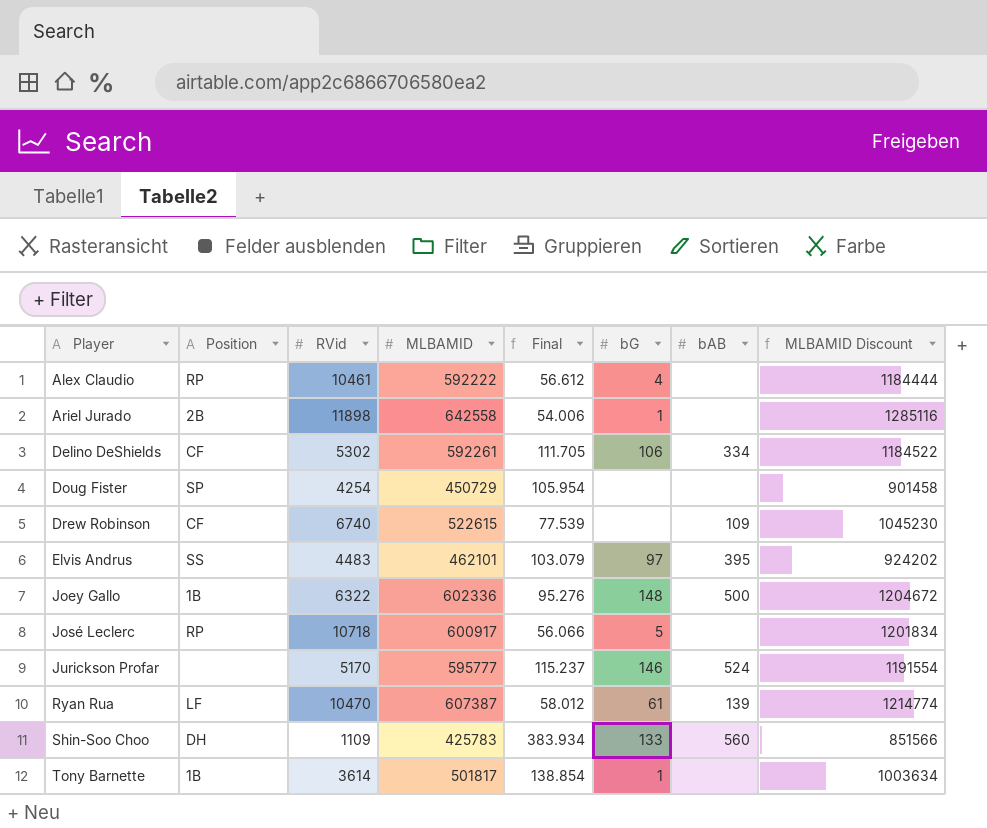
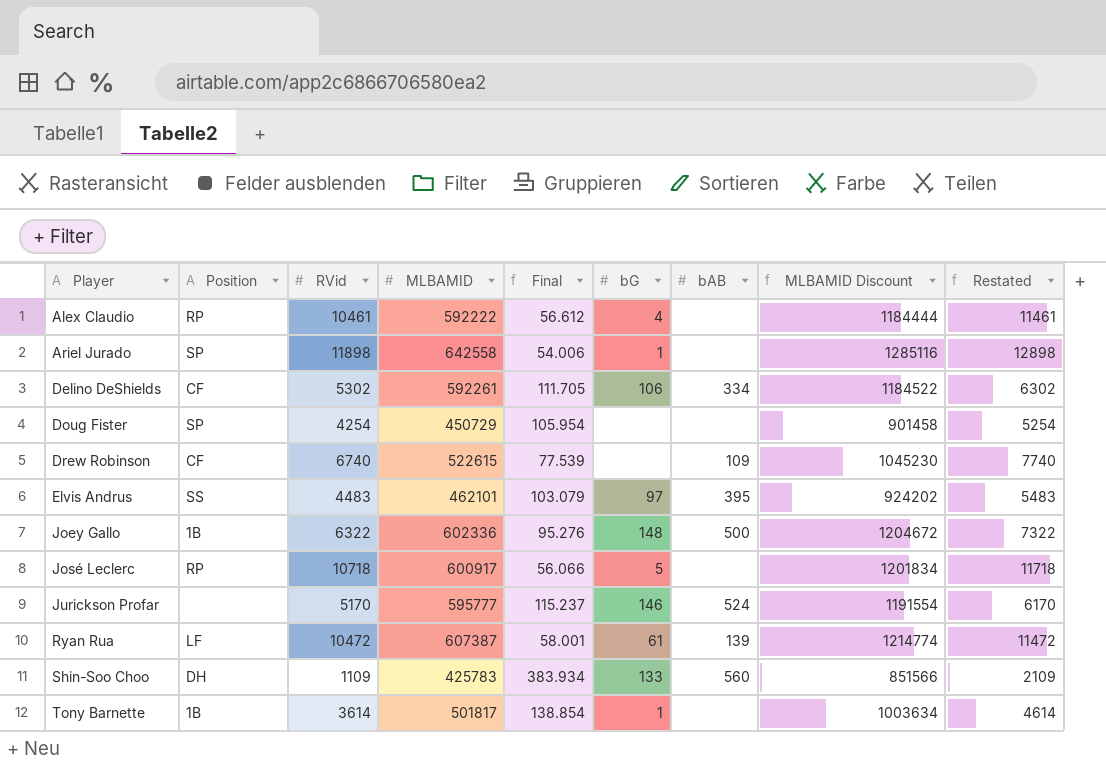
column Restated | formula: none -> [RVid] + 1000
Ariel Jurado | Position: 2B -> SP
Ryan Rua | RVid: 10470 -> 10472
Ryan Rua | Final: 58.012 -> 58.001

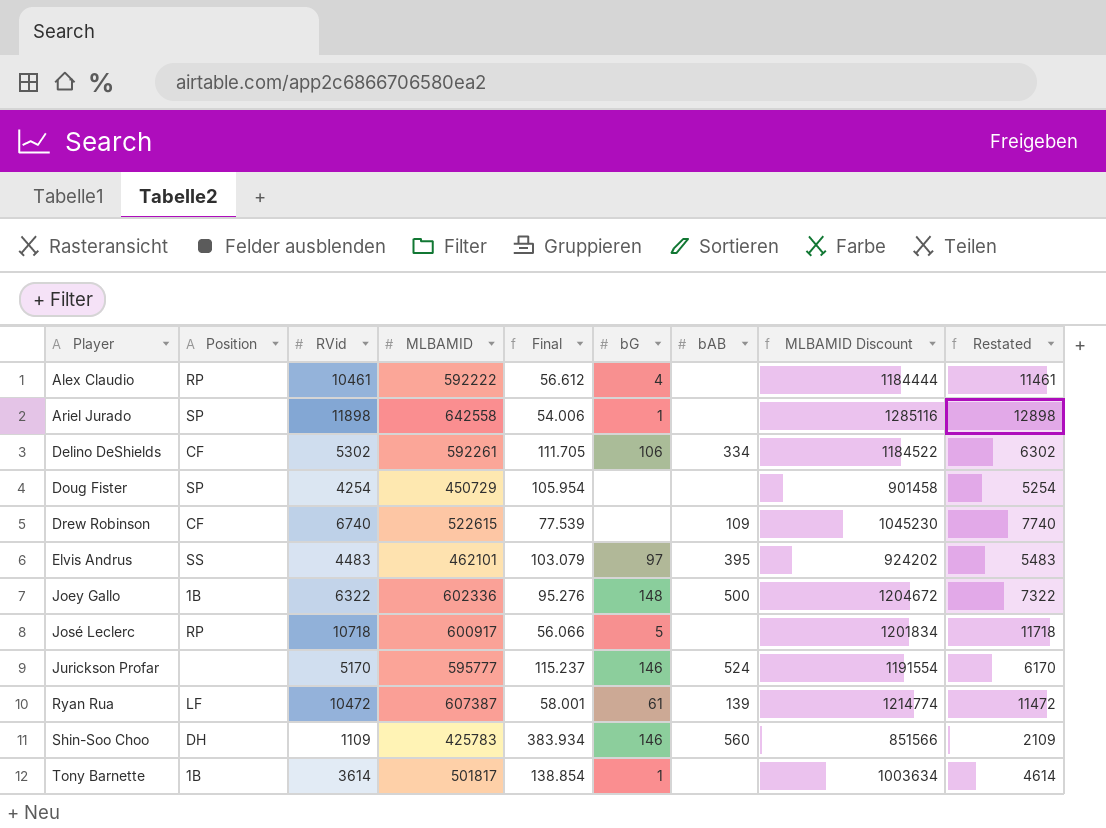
Shin-Soo Choo | bG: 133 -> 146

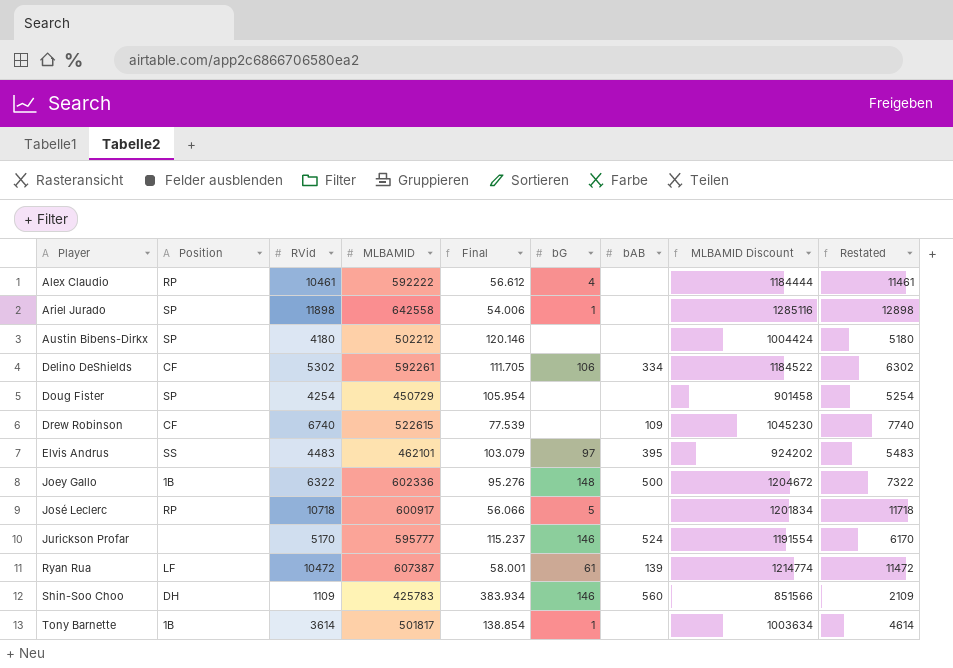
row Austin Bibens-Dirkx: none -> SP | 4180 | 502212 | 120.146 | none | none | 1004424 | 5180

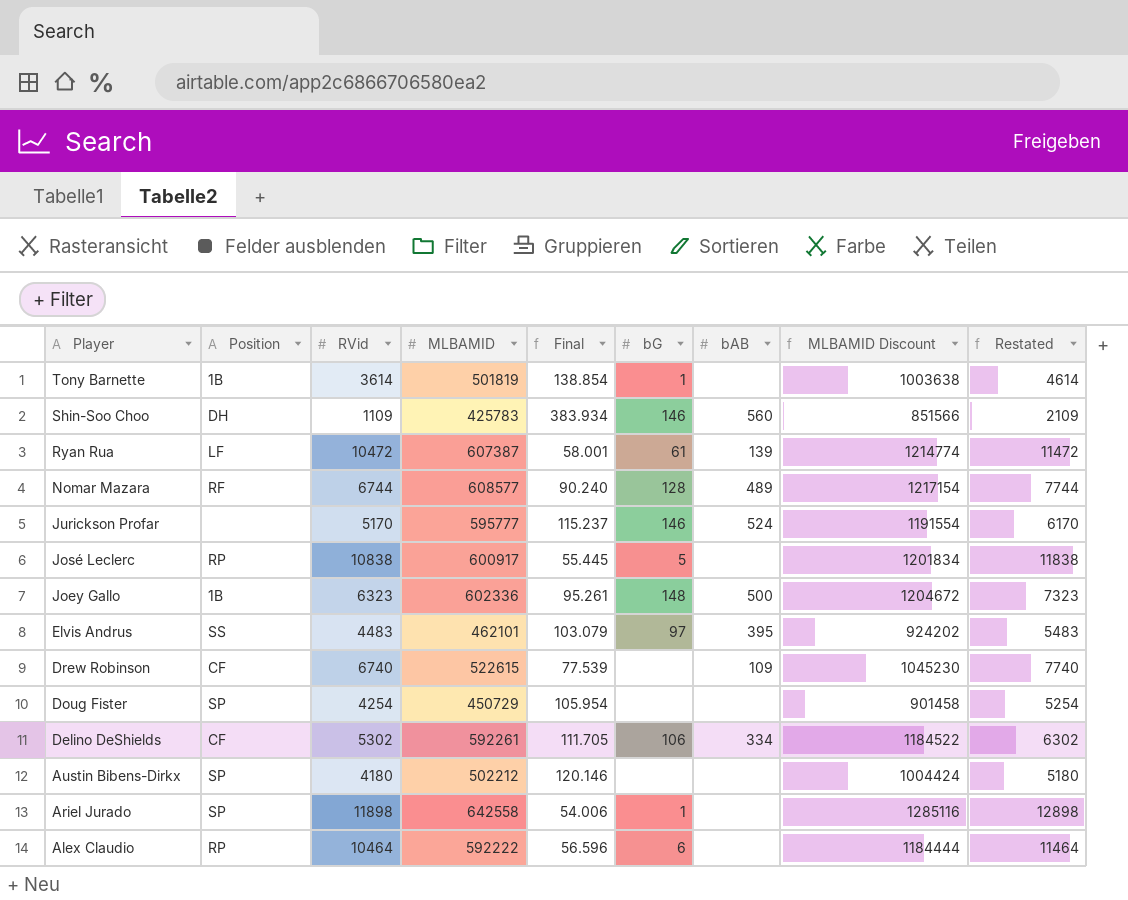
row order: Player ascending -> Player descending
Tony Barnette | MLBAMID: 501817 -> 501819
Tony Barnette | MLBAMID Discount: 1003634 -> 1003638
row Nomar Mazara: none -> RF | 6744 | 608577 | 90.240 | 128 | 489 | 1217154 | 7744
José Leclerc | RVid: 10718 -> 10838
José Leclerc | Final: 56.066 -> 55.445
José Leclerc | Restated: 11718 -> 11838
Joey Gallo | RVid: 6322 -> 6323
Joey Gallo | Final: 95.276 -> 95.261
Joey Gallo | Restated: 7322 -> 7323
Alex Claudio | RVid: 10461 -> 10464
Alex Claudio | Final: 56.612 -> 56.596
Alex Claudio | bG: 4 -> 6
Alex Claudio | Restated: 11461 -> 11464

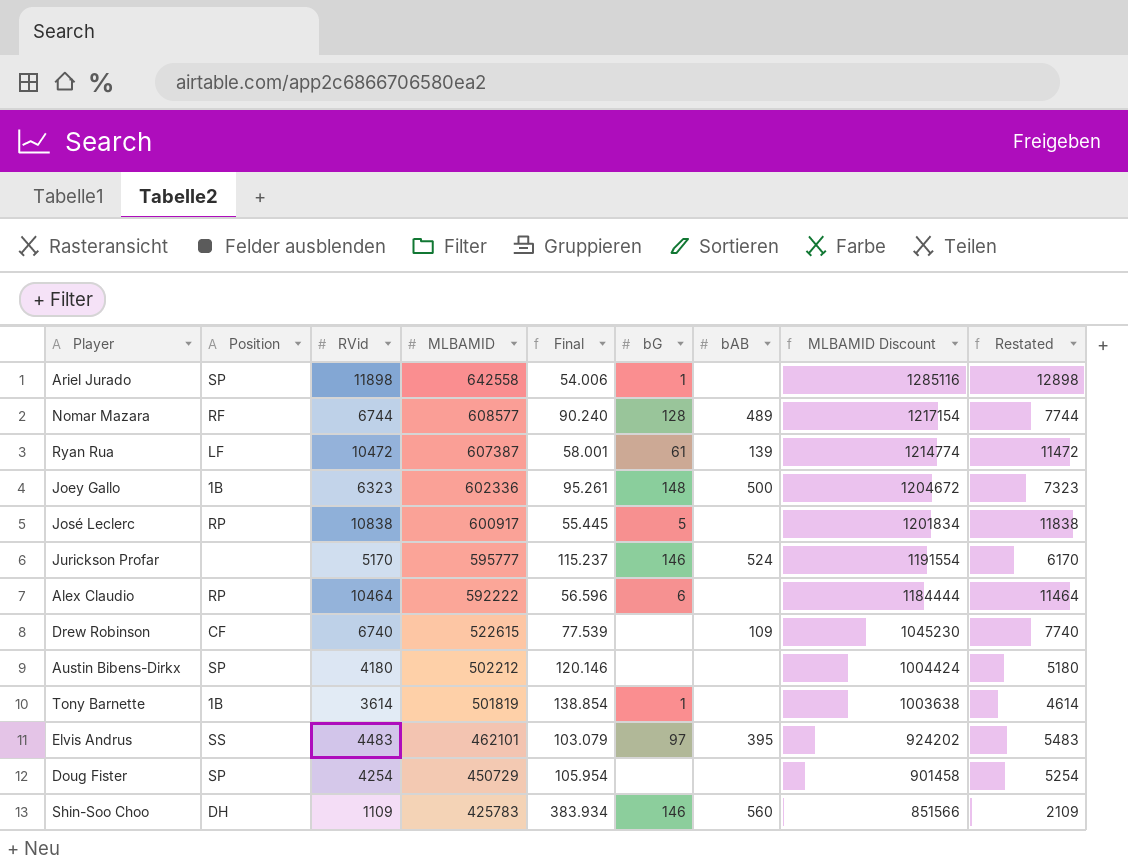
row order: Player descending -> MLBAMID descending
row Delino DeShields: CF | 5302 | 592261 | 111.705 | 106 | 334 | 1184522 | 6302 -> none

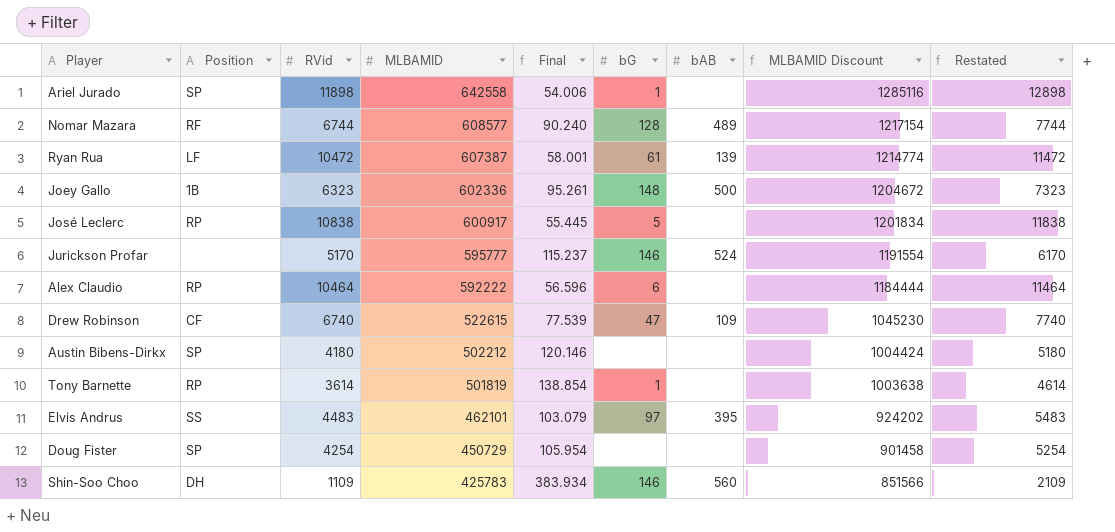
Drew Robinson | bG: none -> 47
Tony Barnette | Position: 1B -> RP

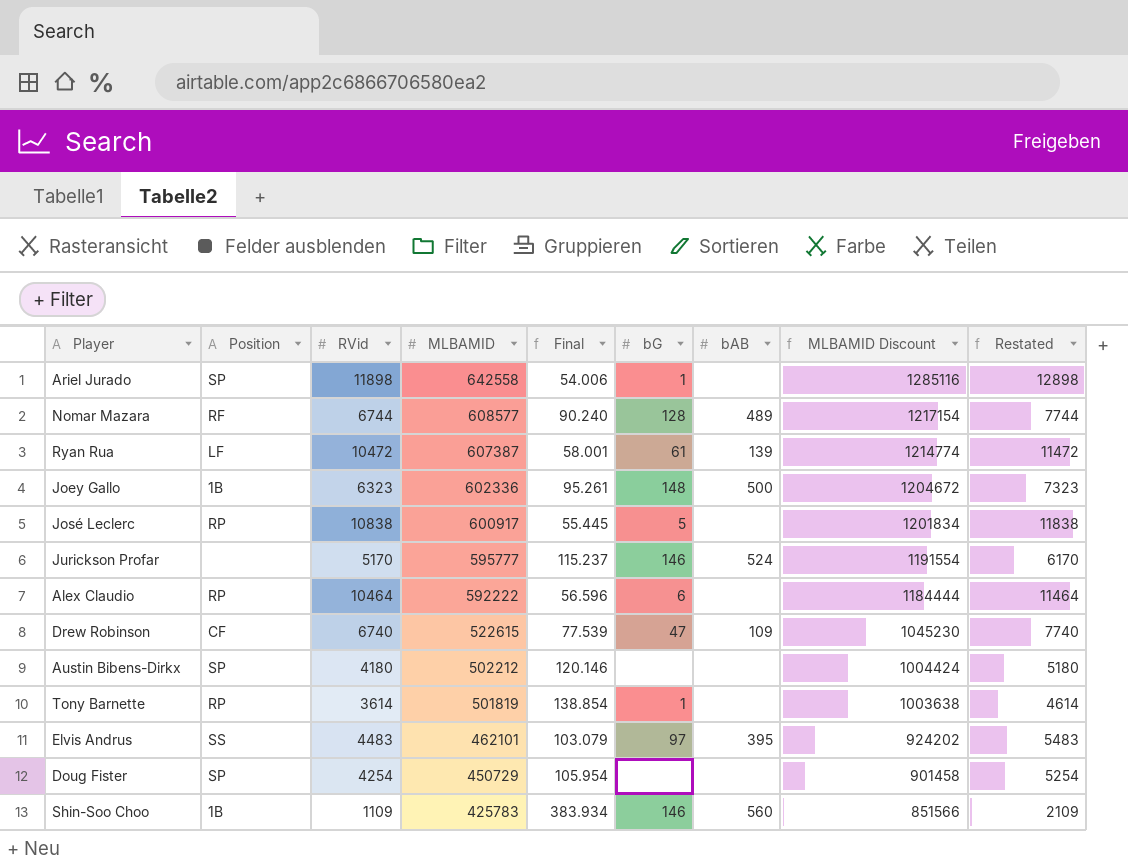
Shin-Soo Choo | Position: DH -> 1B

